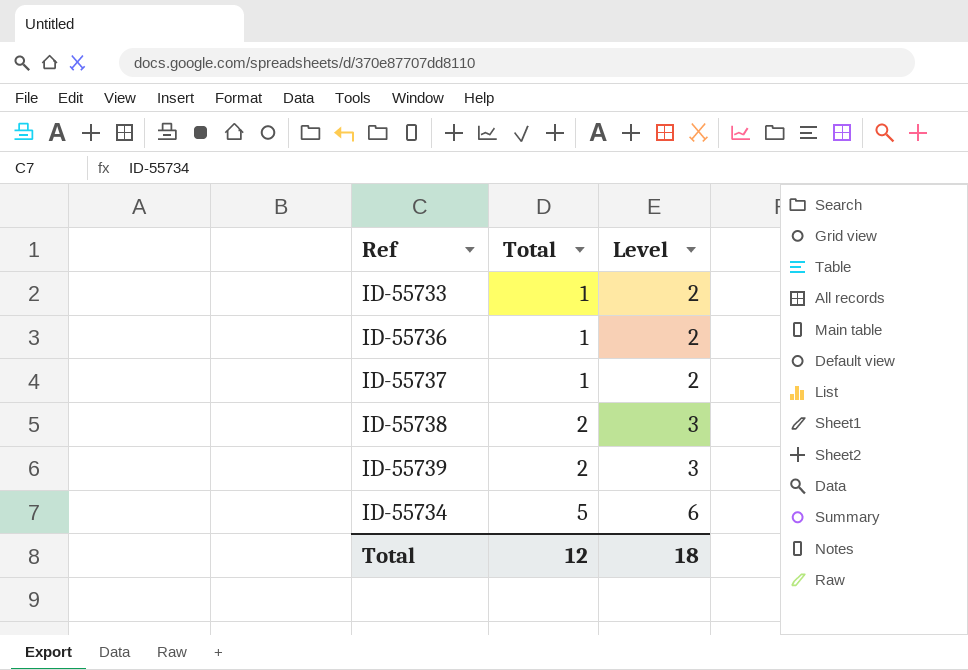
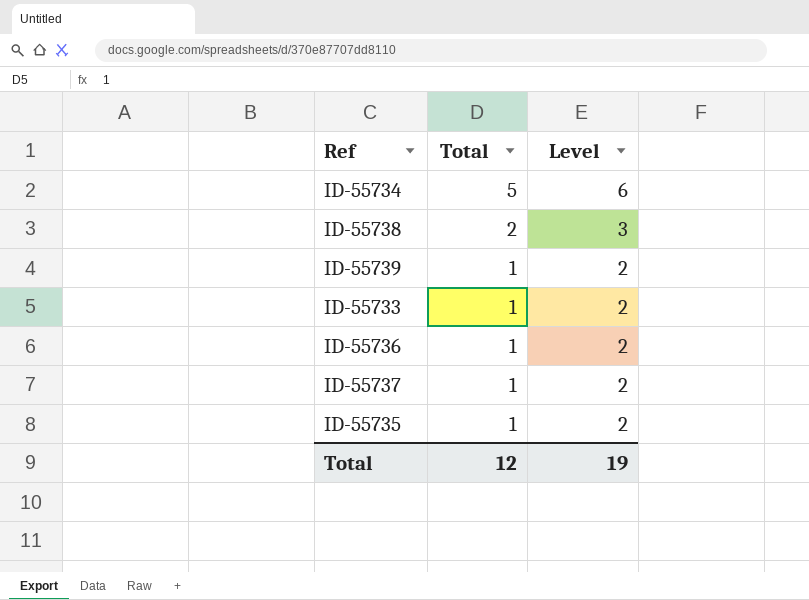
row order: Total ascending -> Total descending
ID-55739 | Total: 2 -> 1
ID-55739 | Level: 3 -> 2
row ID-55735: none -> 1 | 2
Total | Level: 18 -> 19

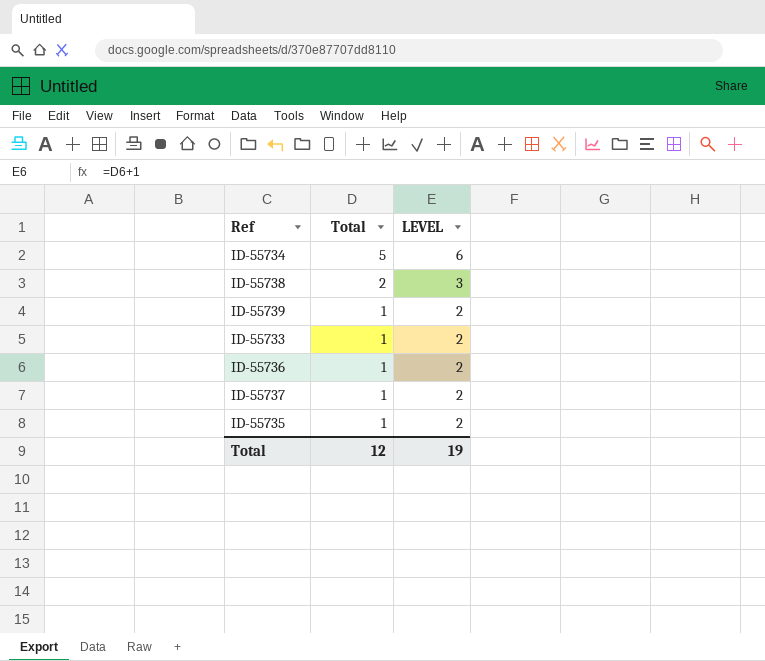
column name: Level -> LEVEL

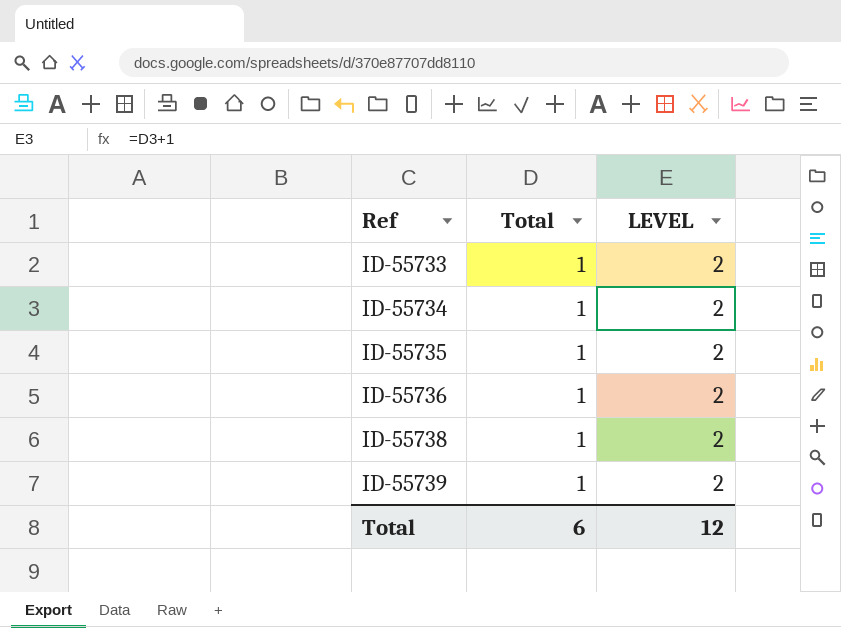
row order: Total descending -> Ref ascending
row ID-55737: 1 | 2 -> none
ID-55734 | Total: 5 -> 1
ID-55734 | LEVEL: 6 -> 2
ID-55738 | Total: 2 -> 1
ID-55738 | LEVEL: 3 -> 2
Total | Total: 12 -> 6
Total | LEVEL: 19 -> 12

